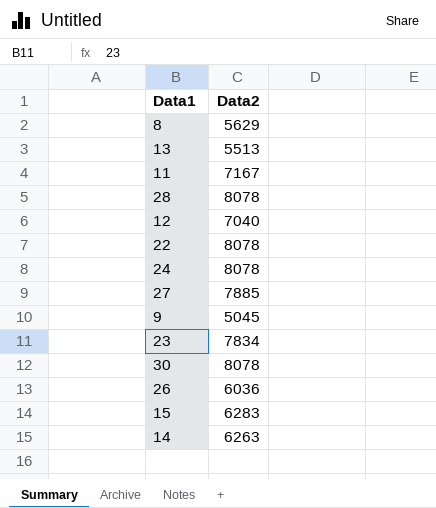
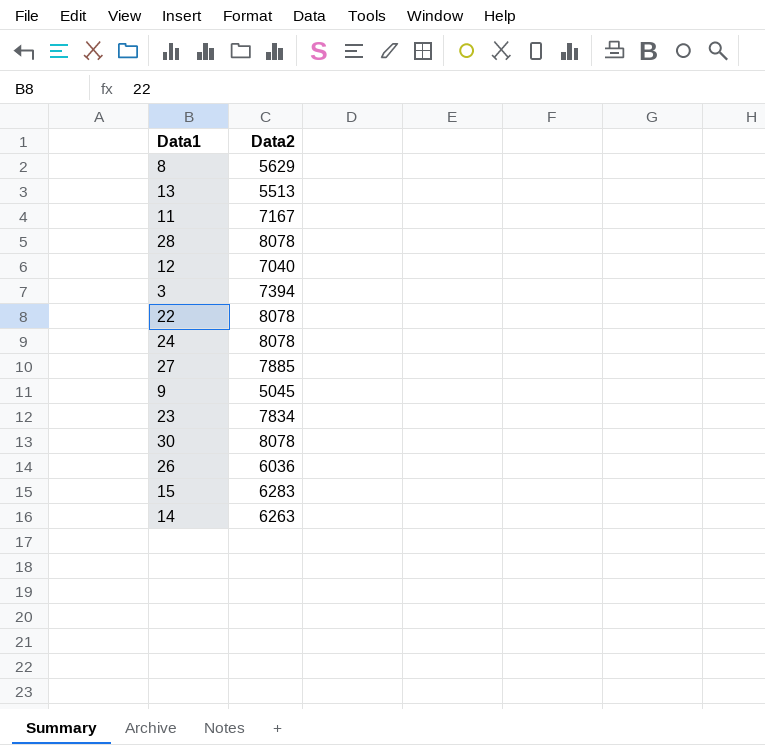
row 3: none -> 7394

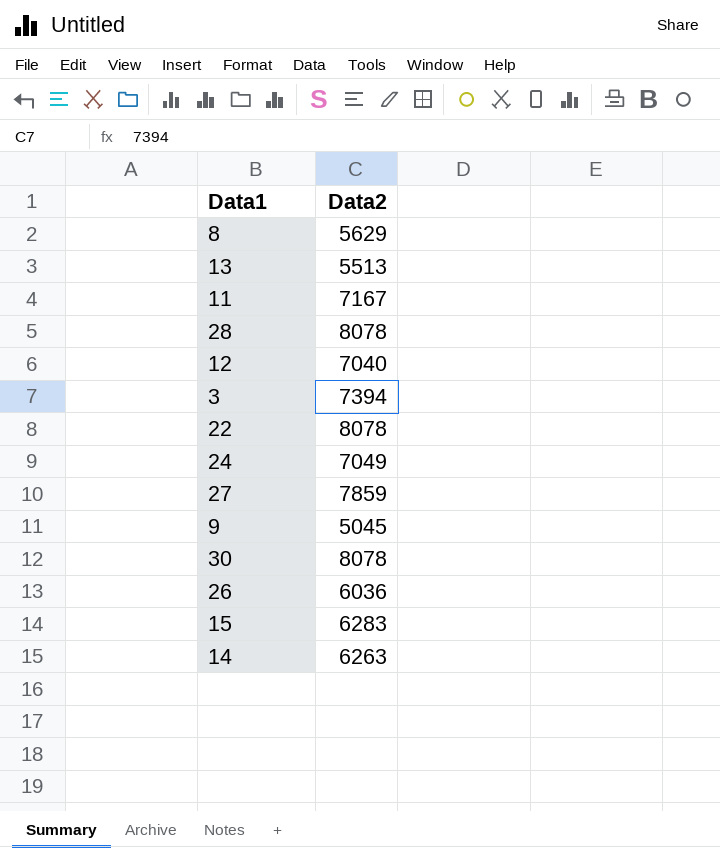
row 23: 7834 -> none
24 | Data2: 8078 -> 7049
27 | Data2: 7885 -> 7859

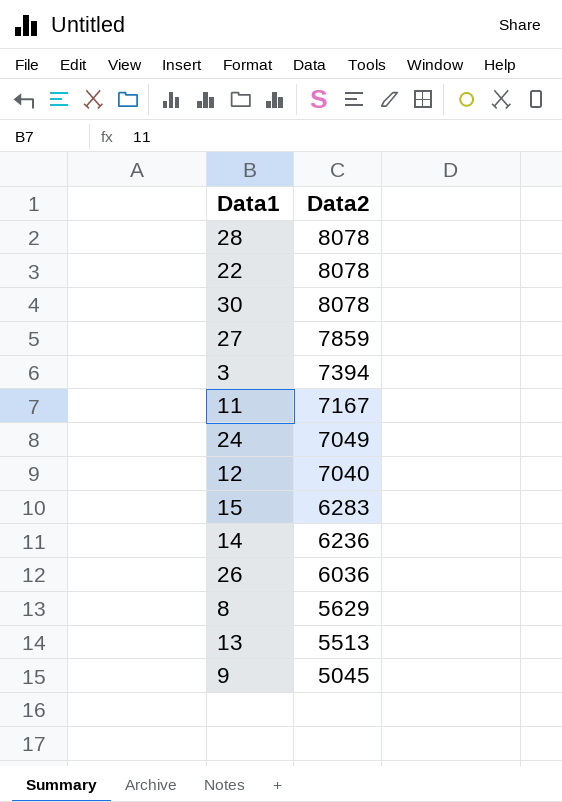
row order: none -> Data2 descending
14 | Data2: 6263 -> 6236

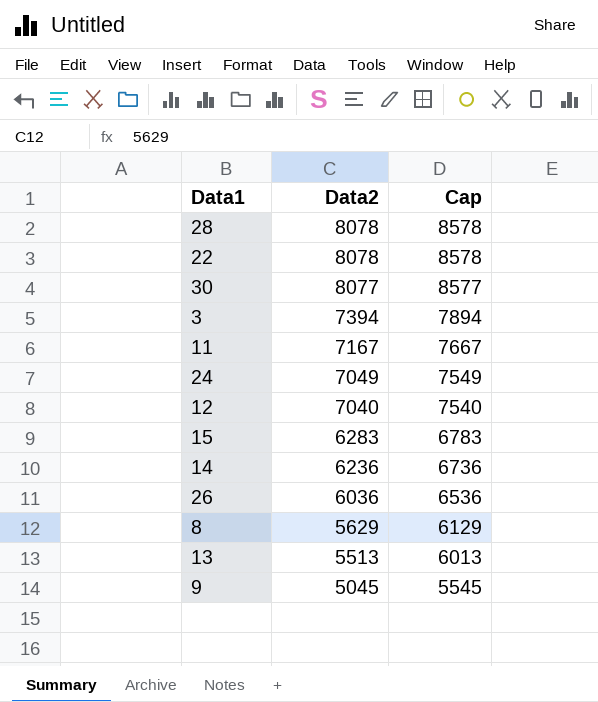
column Cap | formula: none -> [Data2] + 500
row 27: 7859 -> none
30 | Data2: 8078 -> 8077

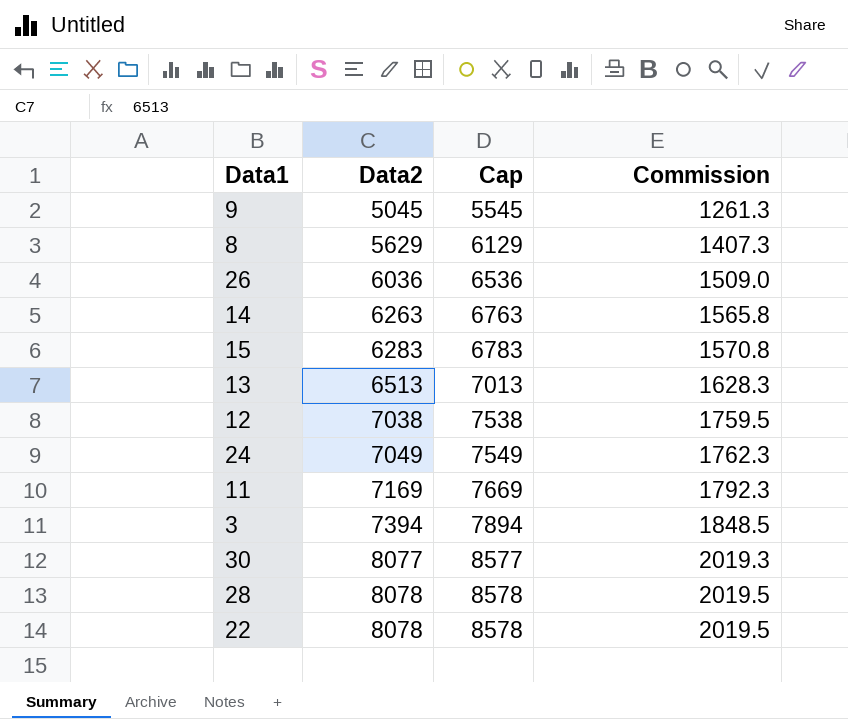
row order: Data2 descending -> Data2 ascending
column Commission | formula: none -> [Data2] * 0.25
14 | Data2: 6236 -> 6263
14 | Cap: 6736 -> 6763
13 | Data2: 5513 -> 6513
13 | Cap: 6013 -> 7013
12 | Data2: 7040 -> 7038
12 | Cap: 7540 -> 7538
11 | Data2: 7167 -> 7169
11 | Cap: 7667 -> 7669

